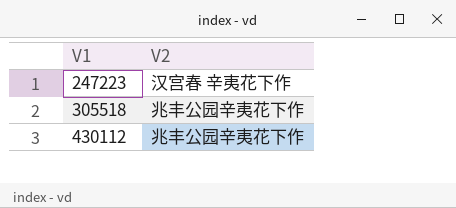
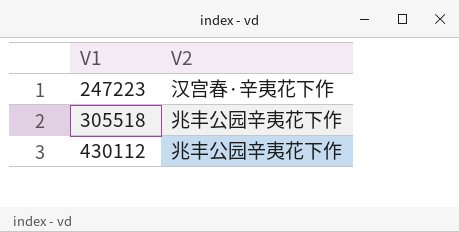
247223 | V2: 汉宫春 辛夷花下作 -> 汉宫春·辛夷花下作

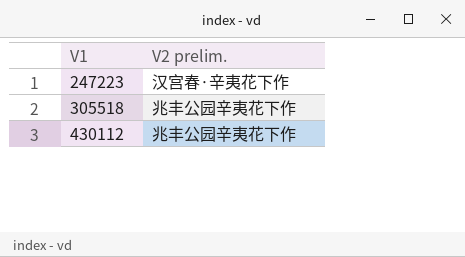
column name: V2 -> V2 prelim.

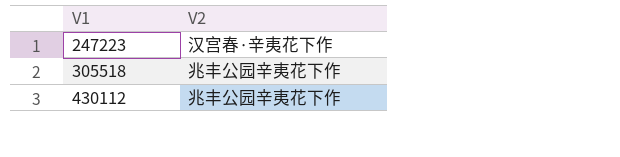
column name: V2 prelim. -> V2

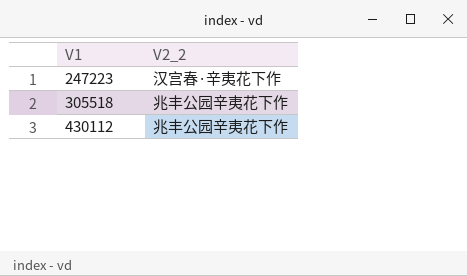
column name: V2 -> V2_2

